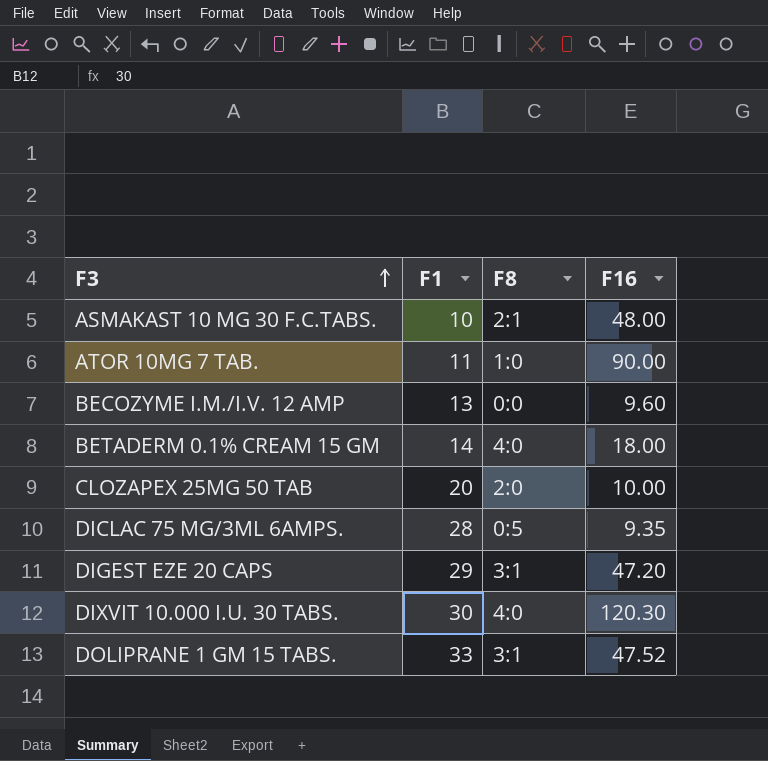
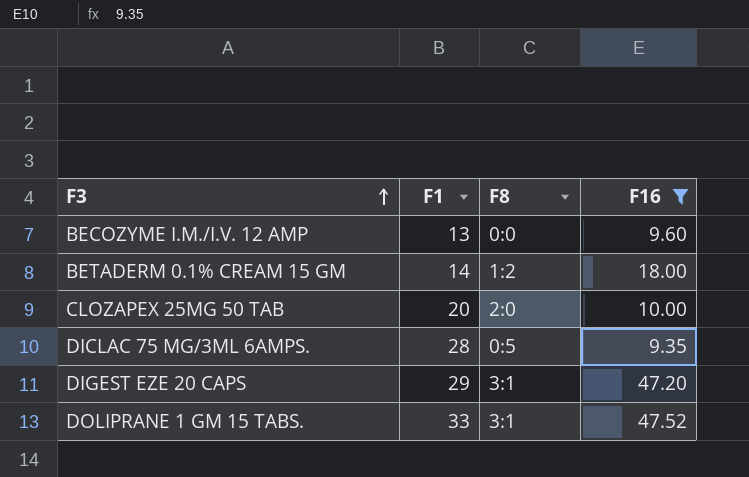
filter: none -> F16 <= 47.52
BETADERM 0.1% CREAM 15 GM | F8: 4:0 -> 1:2

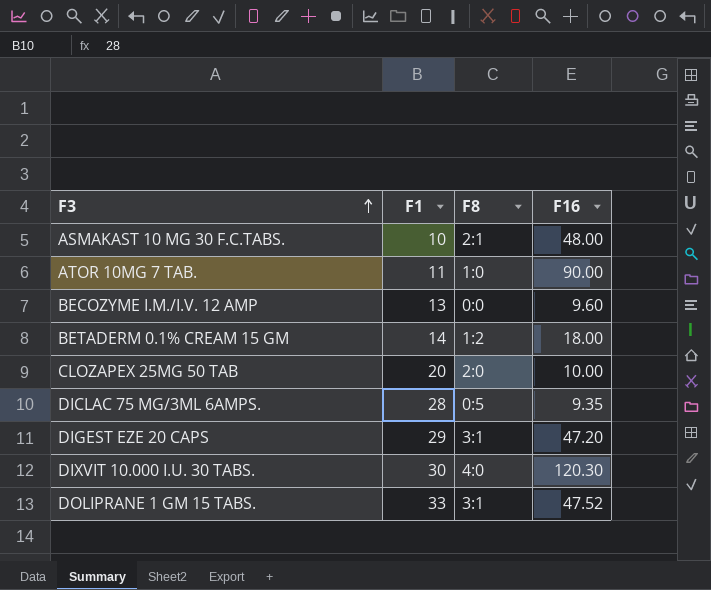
filter: F16 <= 47.52 -> none

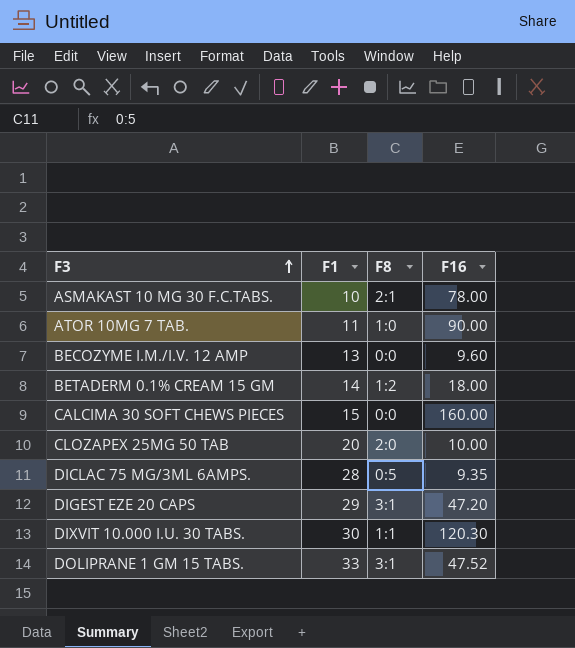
ASMAKAST 10 MG 30 F.C.TABS. | F16: 48.00 -> 78.00
row CALCIMA 30 SOFT CHEWS PIECES: none -> 15 | 0:0 | 160.00
DIXVIT 10.000 I.U. 30 TABS. | F8: 4:0 -> 1:1

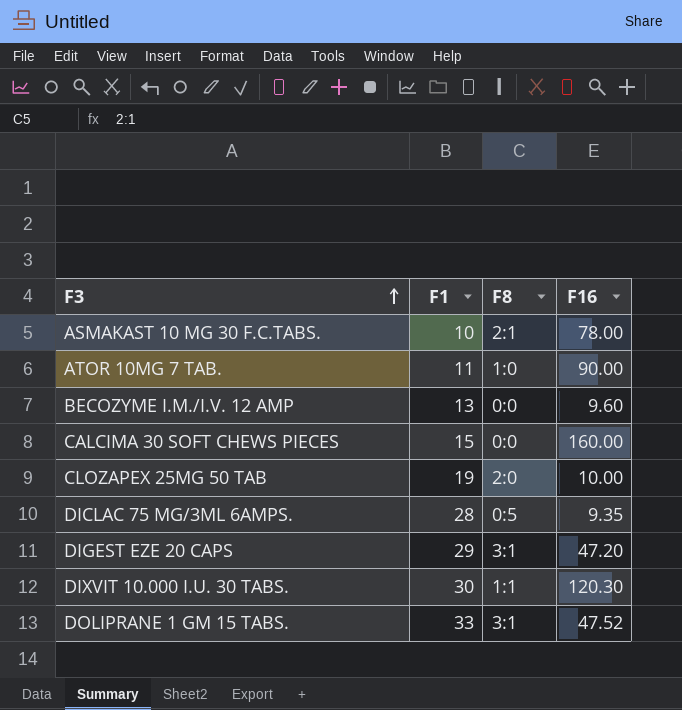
row BETADERM 0.1% CREAM 15 GM: 14 | 1:2 | 18.00 -> none
CLOZAPEX 25MG 50 TAB | F1: 20 -> 19

